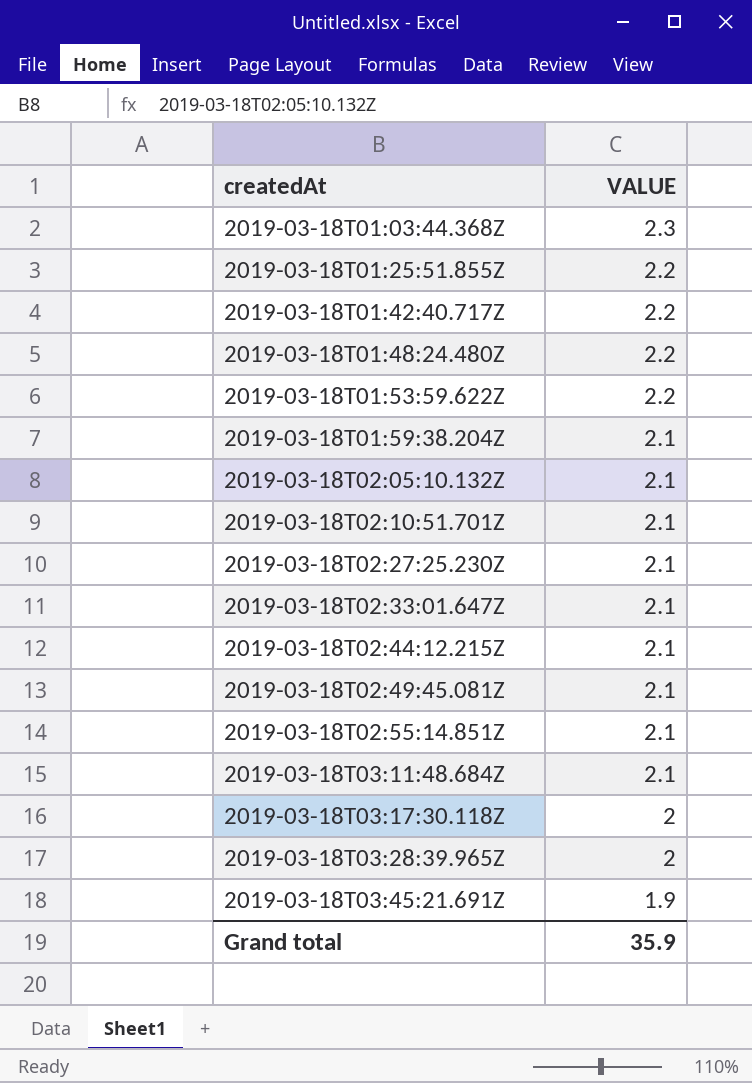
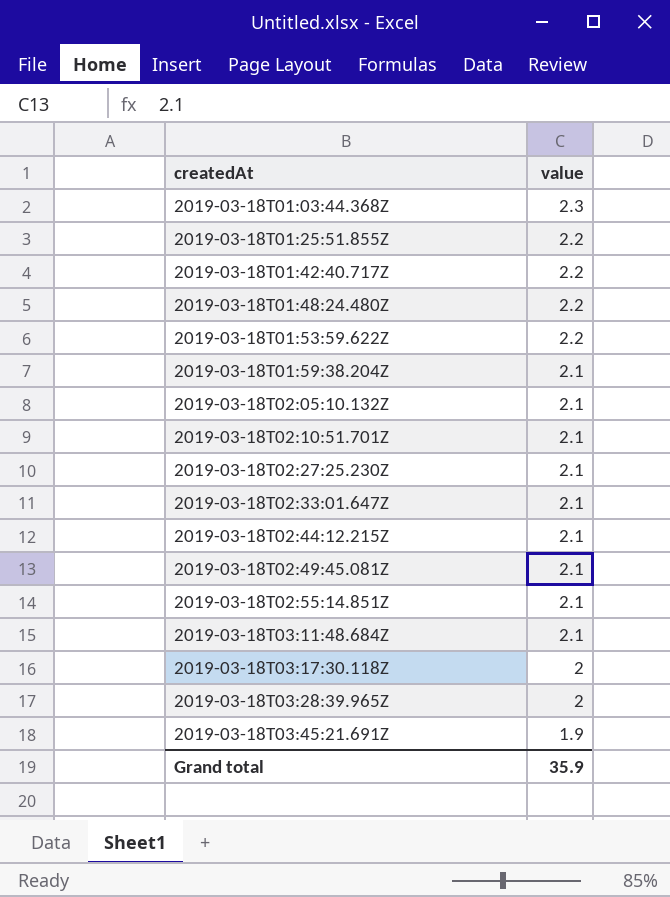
column name: VALUE -> value

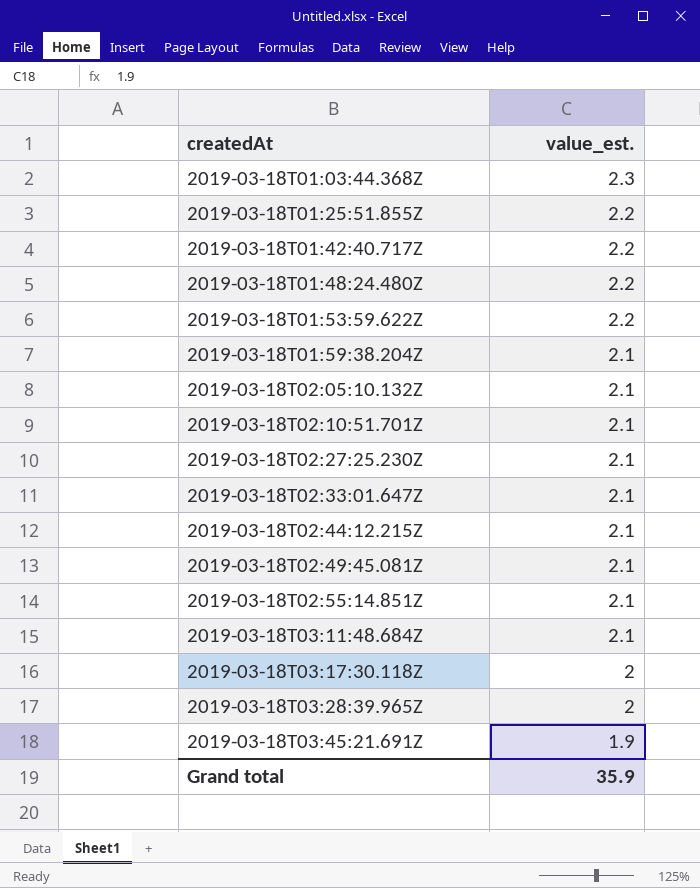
column name: value -> value_est.

